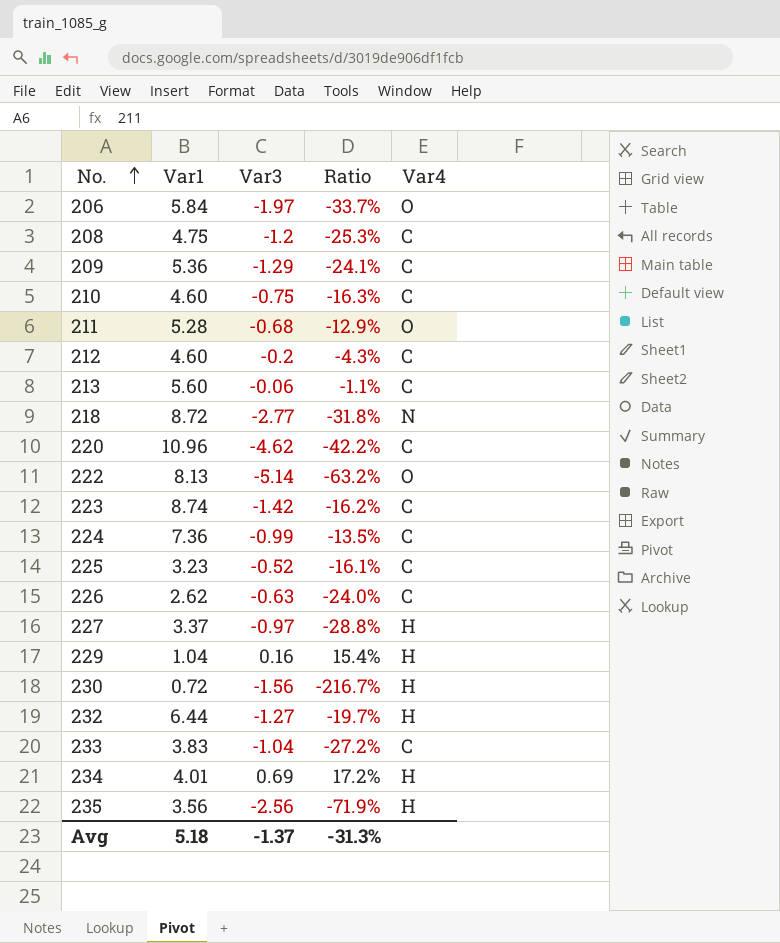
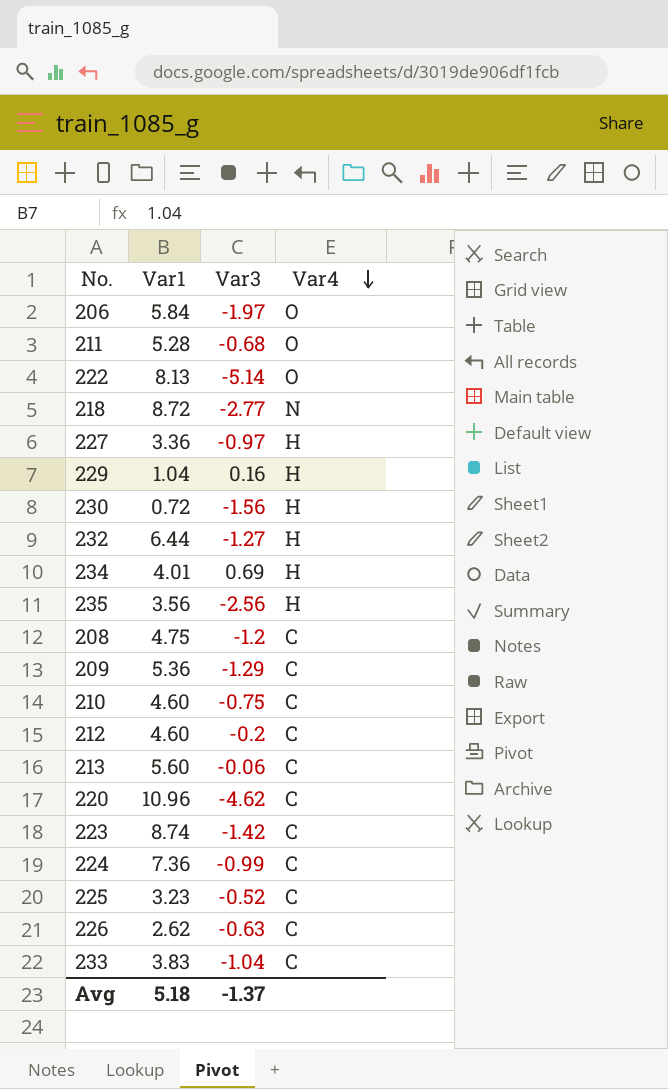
row order: No. ascending -> Var4 descending
column Ratio | formula: [Var3] / [Var1] -> none
227 | Var1: 3.37 -> 3.36

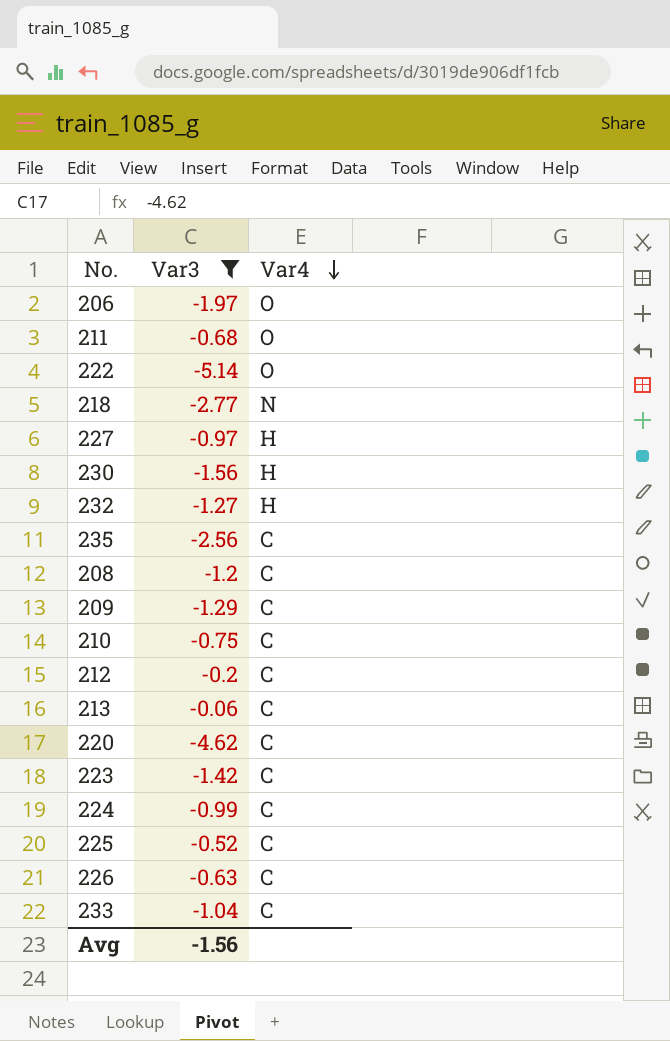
filter: none -> Var3 <= -0.06
column Var1 | position: 2 -> none
235 | Var4: H -> C
Avg | Var3: -1.37 -> -1.56

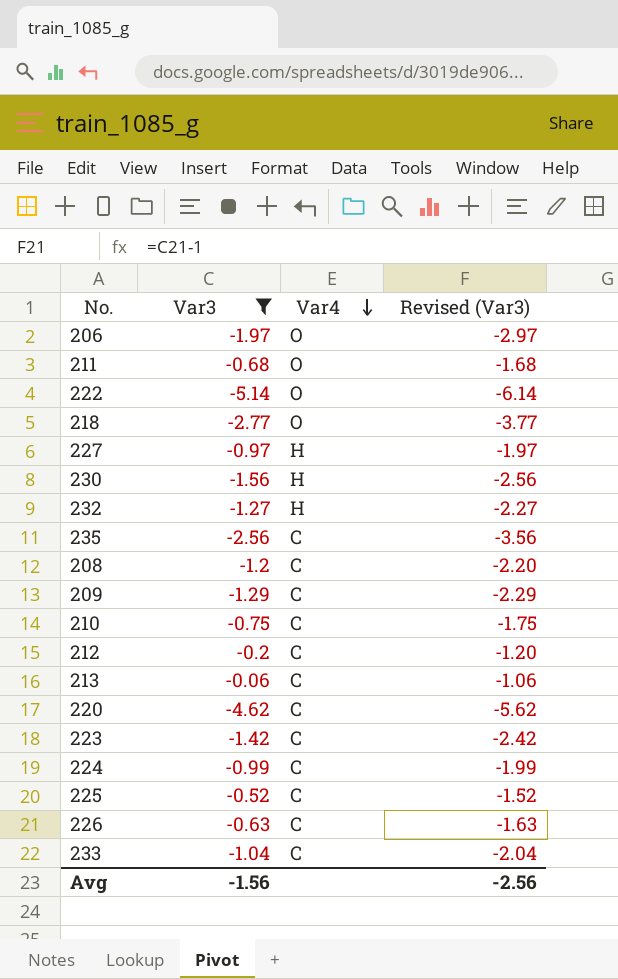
column Revised (Var3) | formula: none -> [Var3] - 1
218 | Var4: N -> O

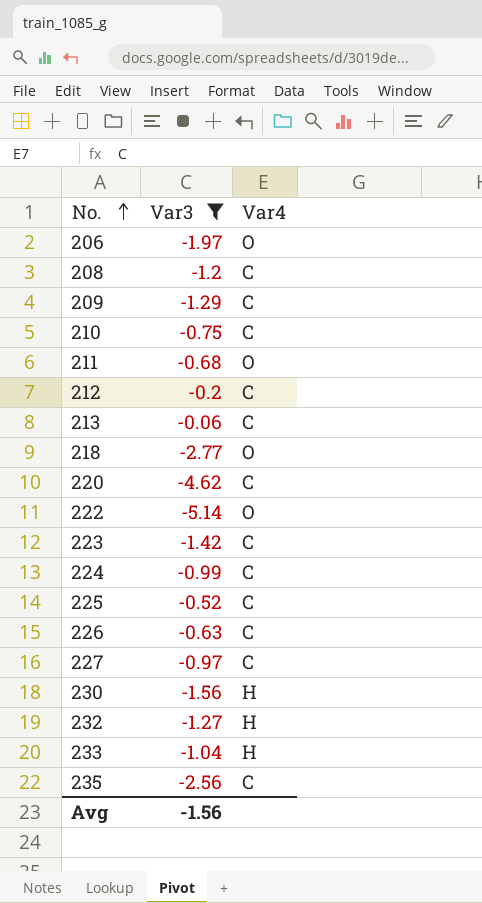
row order: Var4 descending -> No. ascending
column Revised (Var3) | formula: [Var3] - 1 -> none
227 | Var4: H -> C
233 | Var4: C -> H

